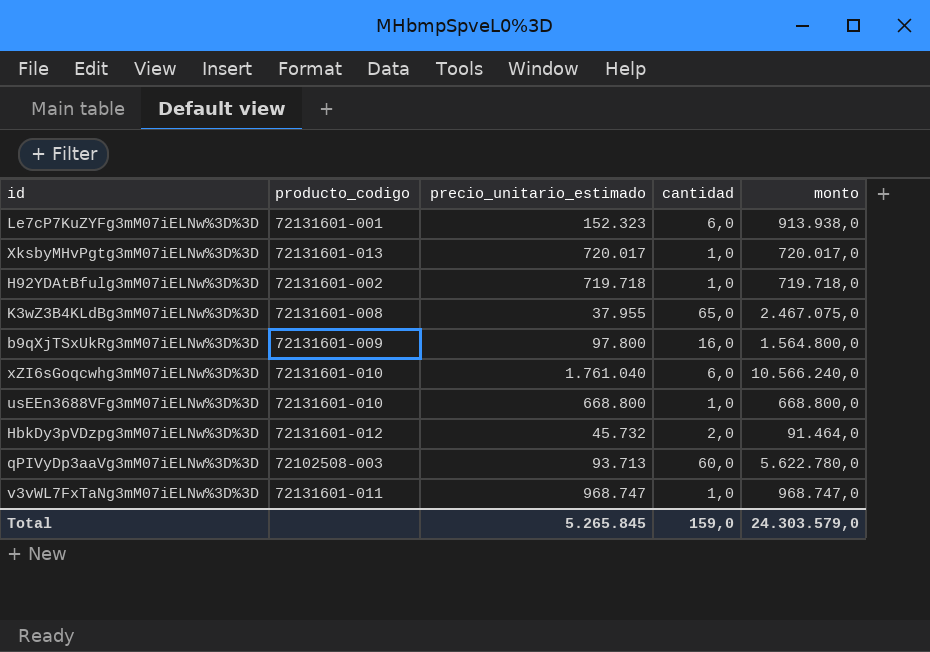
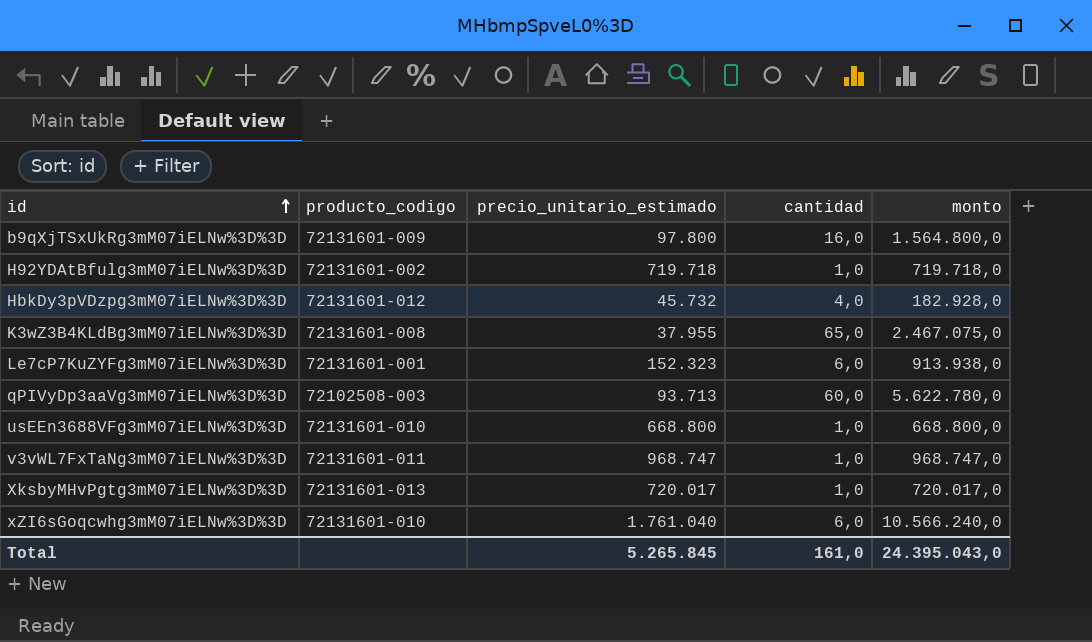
row order: none -> id ascending
HbkDy3pVDzpg3mM07iELNw%3D%3D | cantidad: 2,0 -> 4,0
HbkDy3pVDzpg3mM07iELNw%3D%3D | monto: 91.464,0 -> 182.928,0
Total | cantidad: 159,0 -> 161,0
Total | monto: 24.303.579,0 -> 24.395.043,0

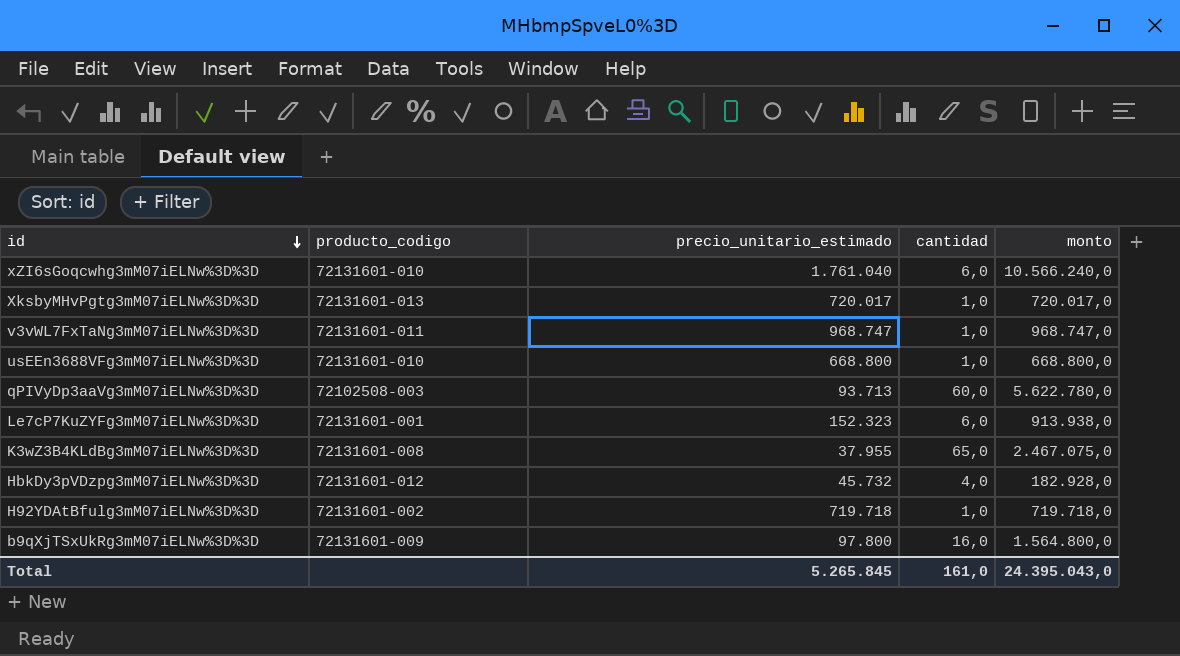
row order: id ascending -> id descending

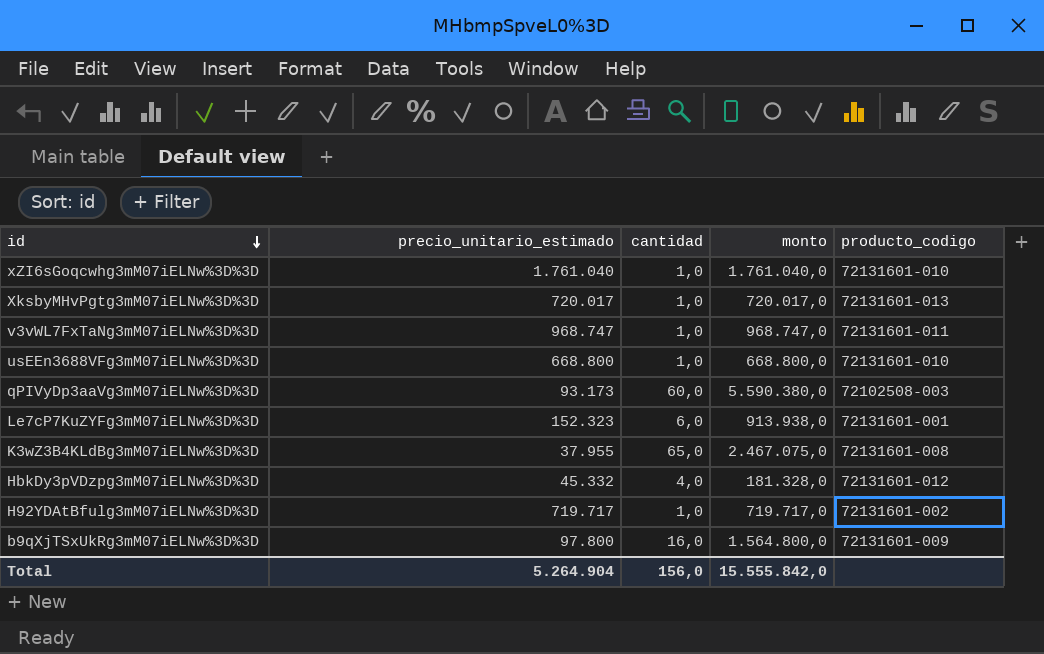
column producto_codigo | position: 2 -> 5
xZI6sGoqcwhg3mM07iELNw%3D%3D | cantidad: 6,0 -> 1,0
xZI6sGoqcwhg3mM07iELNw%3D%3D | monto: 10.566.240,0 -> 1.761.040,0
qPIVyDp3aaVg3mM07iELNw%3D%3D | precio_unitario_estimado: 93.713 -> 93.173
qPIVyDp3aaVg3mM07iELNw%3D%3D | monto: 5.622.780,0 -> 5.590.380,0
HbkDy3pVDzpg3mM07iELNw%3D%3D | precio_unitario_estimado: 45.732 -> 45.332
HbkDy3pVDzpg3mM07iELNw%3D%3D | monto: 182.928,0 -> 181.328,0
H92YDAtBfulg3mM07iELNw%3D%3D | precio_unitario_estimado: 719.718 -> 719.717
H92YDAtBfulg3mM07iELNw%3D%3D | monto: 719.718,0 -> 719.717,0
Total | precio_unitario_estimado: 5.265.845 -> 5.264.904
Total | cantidad: 161,0 -> 156,0
Total | monto: 24.395.043,0 -> 15.555.842,0

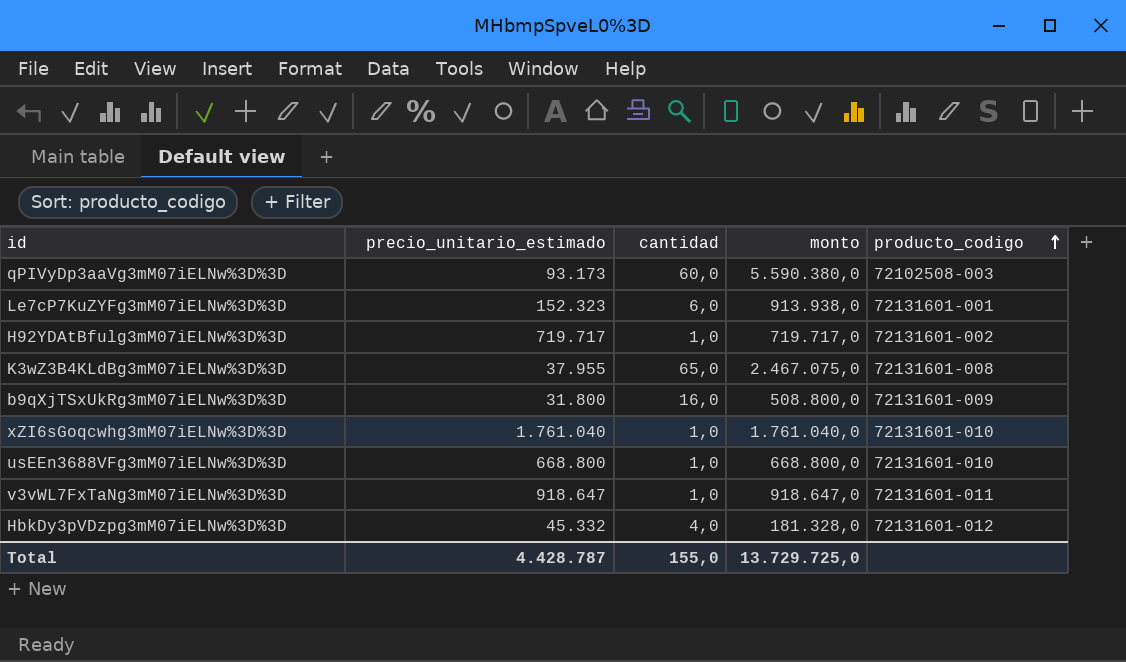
row order: id descending -> producto_codigo ascending
row XksbyMHvPgtg3mM07iELNw%3D%3D: 720.017 | 1,0 | 720.017,0 | 72131601-013 -> none
b9qXjTSxUkRg3mM07iELNw%3D%3D | precio_unitario_estimado: 97.800 -> 31.800
b9qXjTSxUkRg3mM07iELNw%3D%3D | monto: 1.564.800,0 -> 508.800,0
v3vWL7FxTaNg3mM07iELNw%3D%3D | precio_unitario_estimado: 968.747 -> 918.647
v3vWL7FxTaNg3mM07iELNw%3D%3D | monto: 968.747,0 -> 918.647,0
Total | precio_unitario_estimado: 5.264.904 -> 4.428.787
Total | cantidad: 156,0 -> 155,0
Total | monto: 15.555.842,0 -> 13.729.725,0

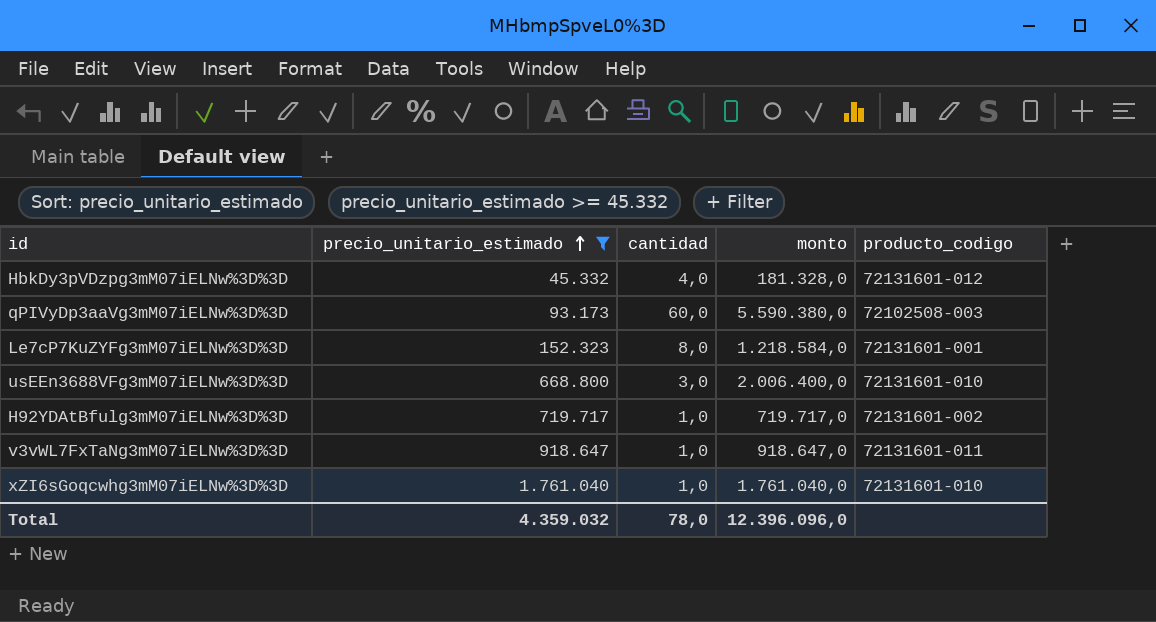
filter: none -> precio_unitario_estimado >= 45.332
row order: producto_codigo ascending -> precio_unitario_estimado ascending
Le7cP7KuZYFg3mM07iELNw%3D%3D | cantidad: 6,0 -> 8,0
Le7cP7KuZYFg3mM07iELNw%3D%3D | monto: 913.938,0 -> 1.218.584,0
usEEn3688VFg3mM07iELNw%3D%3D | cantidad: 1,0 -> 3,0
usEEn3688VFg3mM07iELNw%3D%3D | monto: 668.800,0 -> 2.006.400,0
Total | precio_unitario_estimado: 4.428.787 -> 4.359.032
Total | cantidad: 155,0 -> 78,0
Total | monto: 13.729.725,0 -> 12.396.096,0

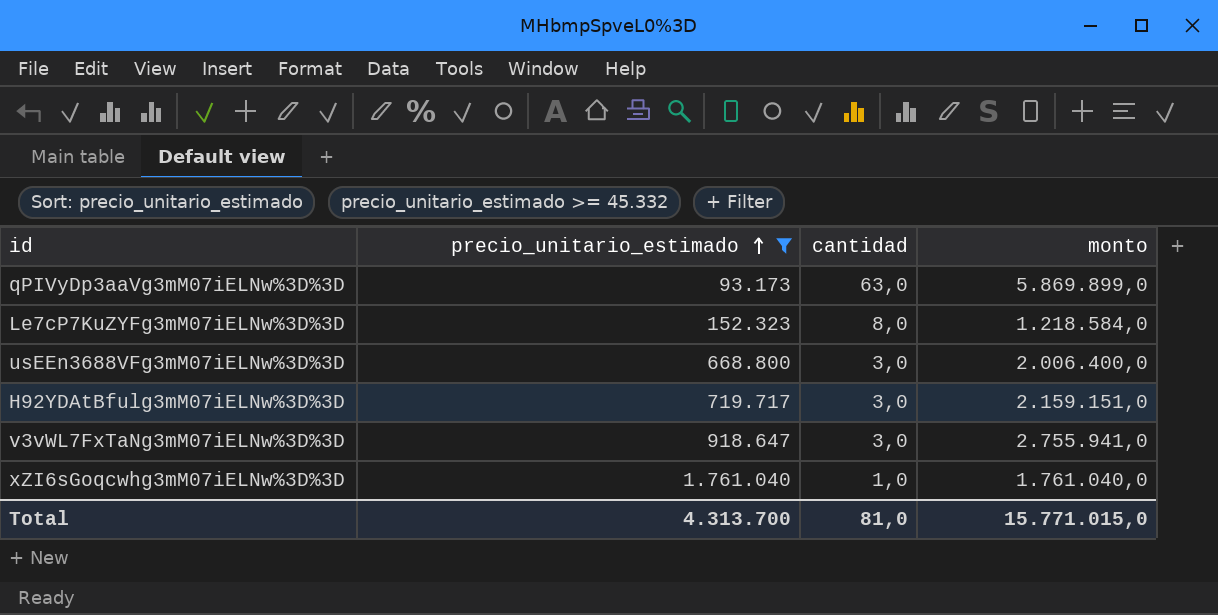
column producto_codigo | position: 5 -> none
row HbkDy3pVDzpg3mM07iELNw%3D%3D: 45.332 | 4,0 | 181.328,0 | 72131601-012 -> none
qPIVyDp3aaVg3mM07iELNw%3D%3D | cantidad: 60,0 -> 63,0
qPIVyDp3aaVg3mM07iELNw%3D%3D | monto: 5.590.380,0 -> 5.869.899,0
H92YDAtBfulg3mM07iELNw%3D%3D | cantidad: 1,0 -> 3,0
H92YDAtBfulg3mM07iELNw%3D%3D | monto: 719.717,0 -> 2.159.151,0
v3vWL7FxTaNg3mM07iELNw%3D%3D | cantidad: 1,0 -> 3,0
v3vWL7FxTaNg3mM07iELNw%3D%3D | monto: 918.647,0 -> 2.755.941,0
Total | precio_unitario_estimado: 4.359.032 -> 4.313.700
Total | cantidad: 78,0 -> 81,0
Total | monto: 12.396.096,0 -> 15.771.015,0

